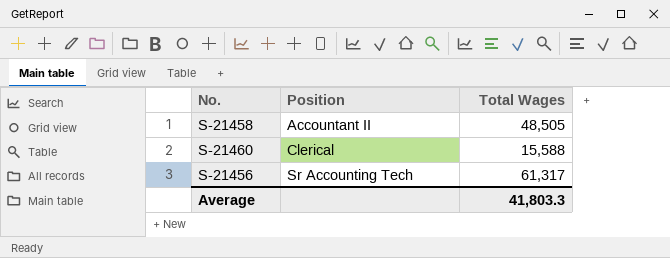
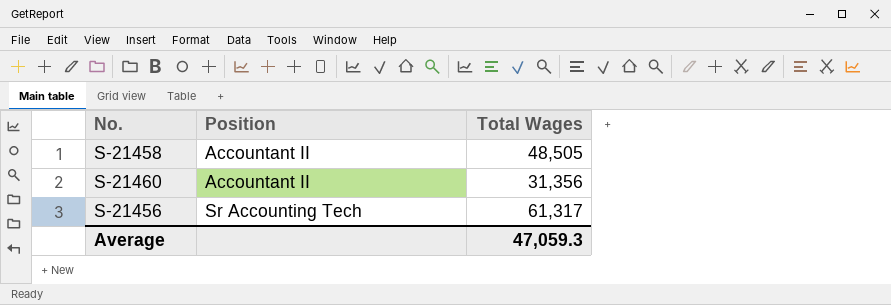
S-21460 | Position: Clerical -> Accountant II
S-21460 | Total Wages: 15,588 -> 31,356
Average | Total Wages: 41,803.3 -> 47,059.3

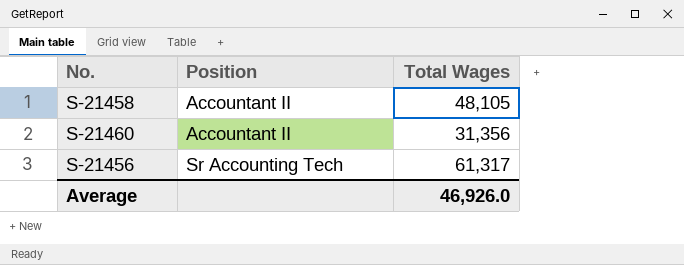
S-21458 | Total Wages: 48,505 -> 48,105
Average | Total Wages: 47,059.3 -> 46,926.0

